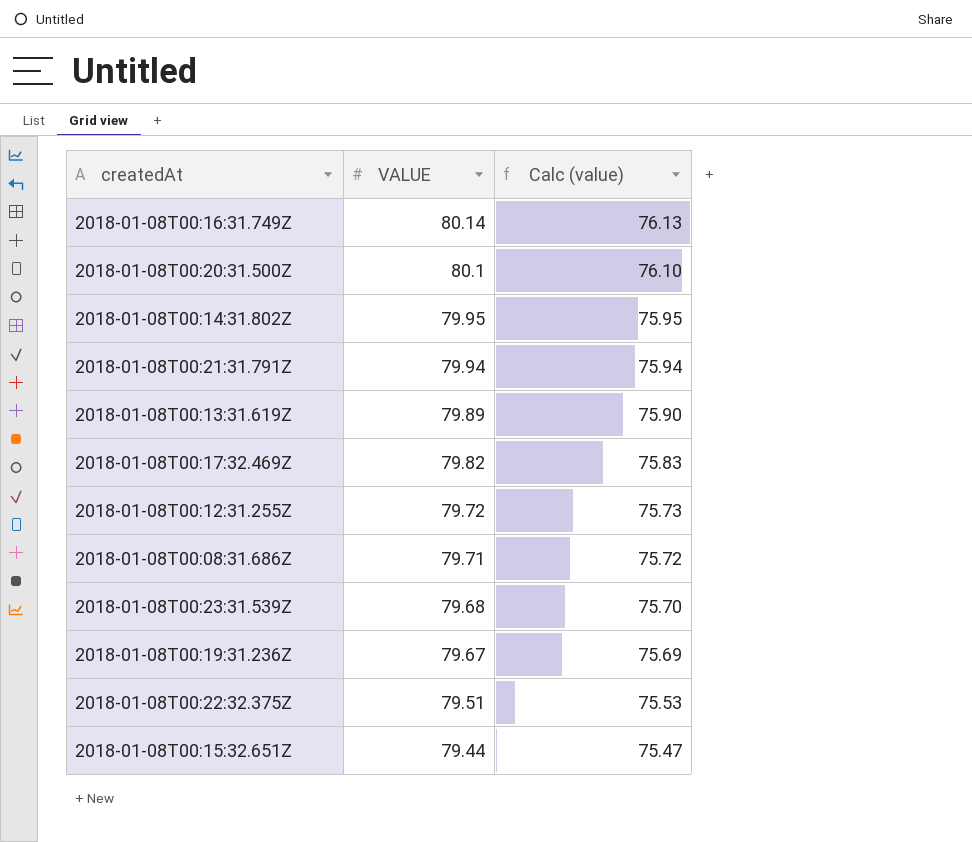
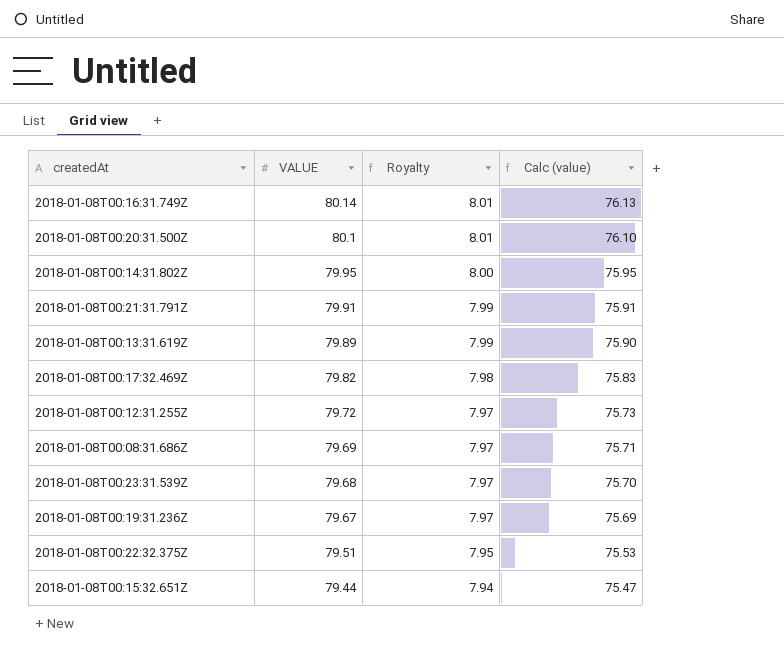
column Royalty | formula: none -> [VALUE] * 0.1
2018-01-08T00:21:31.791Z | VALUE: 79.94 -> 79.91
2018-01-08T00:21:31.791Z | Calc (value): 75.94 -> 75.91
2018-01-08T00:08:31.686Z | VALUE: 79.71 -> 79.69
2018-01-08T00:08:31.686Z | Calc (value): 75.72 -> 75.71

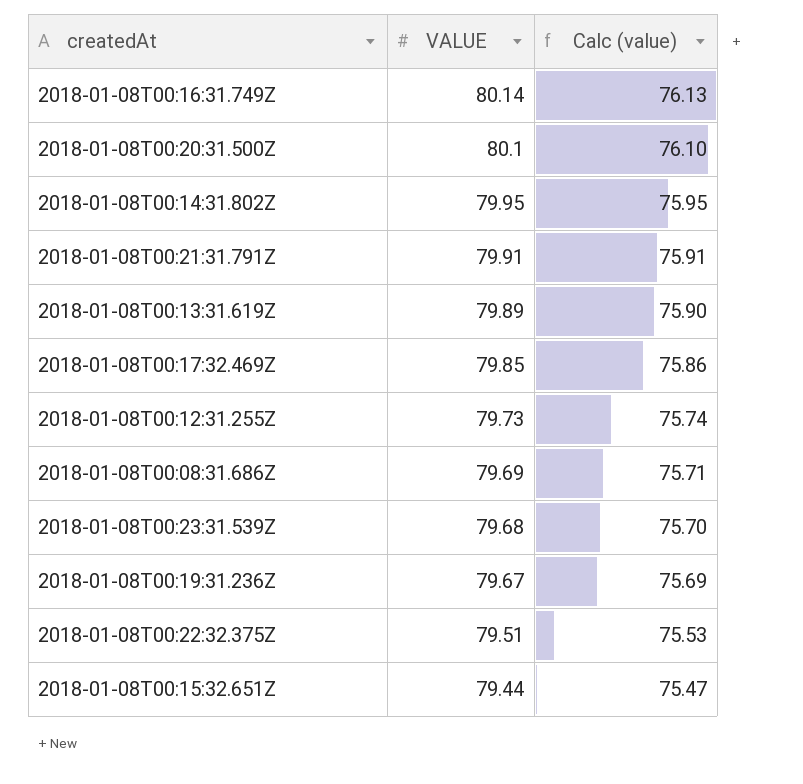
column Royalty | formula: [VALUE] * 0.1 -> none
2018-01-08T00:17:32.469Z | VALUE: 79.82 -> 79.85
2018-01-08T00:17:32.469Z | Calc (value): 75.83 -> 75.86
2018-01-08T00:12:31.255Z | VALUE: 79.72 -> 79.73
2018-01-08T00:12:31.255Z | Calc (value): 75.73 -> 75.74

